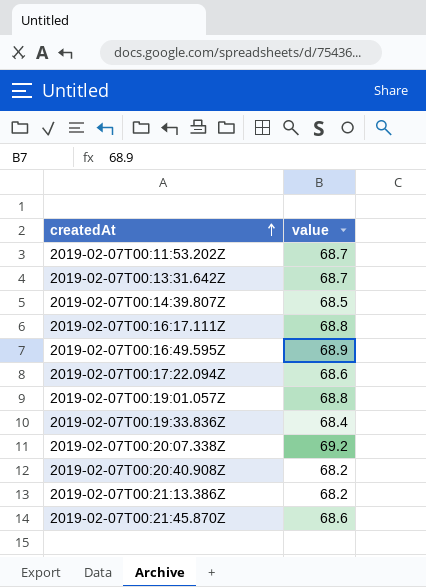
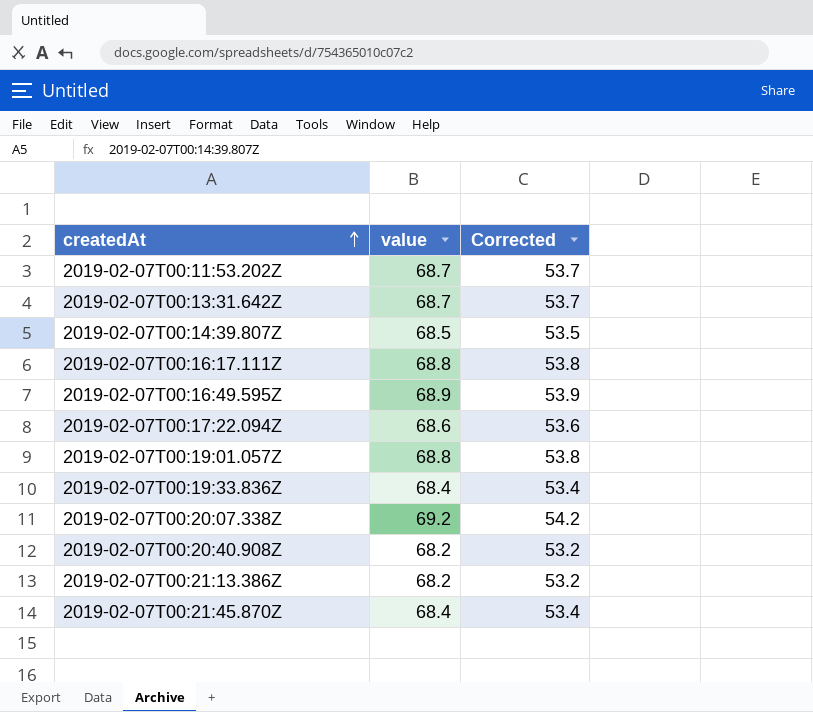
column Corrected | formula: none -> [value] - 15
2019-02-07T00:21:45.870Z | value: 68.6 -> 68.4

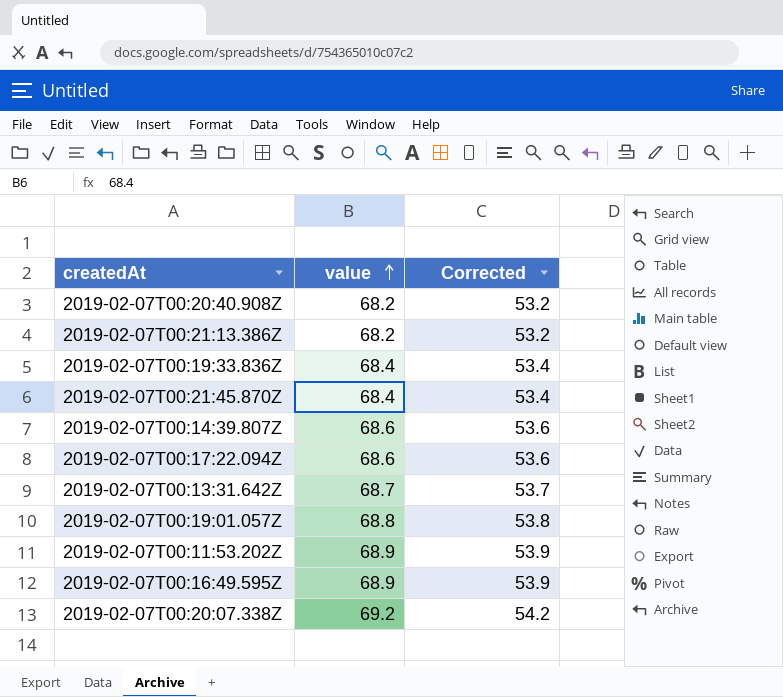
row order: createdAt ascending -> value ascending
row 2019-02-07T00:16:17.111Z: 68.8 | 53.8 -> none
2019-02-07T00:14:39.807Z | value: 68.5 -> 68.6
2019-02-07T00:14:39.807Z | Corrected: 53.5 -> 53.6
2019-02-07T00:11:53.202Z | value: 68.7 -> 68.9
2019-02-07T00:11:53.202Z | Corrected: 53.7 -> 53.9

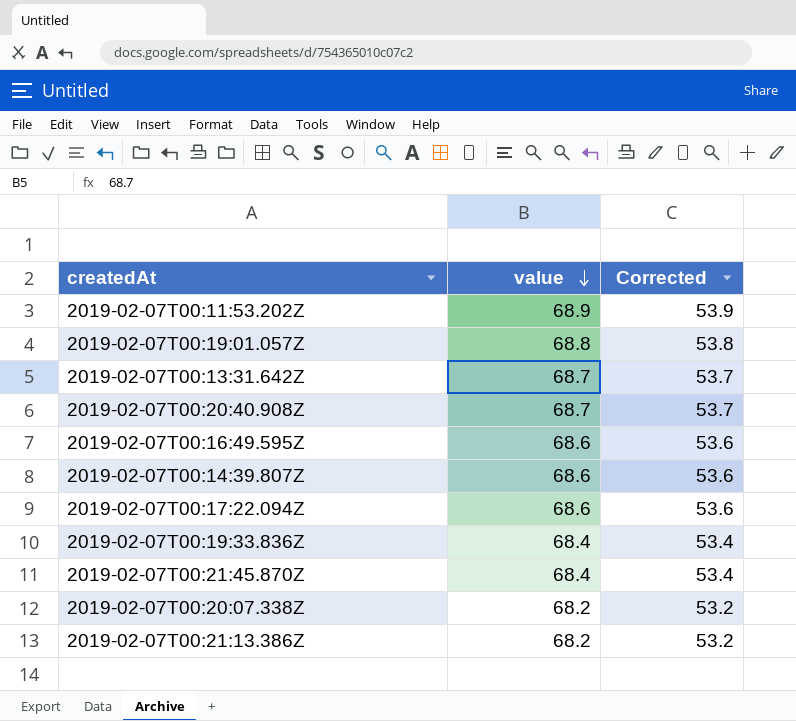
row order: value ascending -> value descending
2019-02-07T00:20:40.908Z | value: 68.2 -> 68.7
2019-02-07T00:20:40.908Z | Corrected: 53.2 -> 53.7
2019-02-07T00:16:49.595Z | value: 68.9 -> 68.6
2019-02-07T00:16:49.595Z | Corrected: 53.9 -> 53.6
2019-02-07T00:20:07.338Z | value: 69.2 -> 68.2
2019-02-07T00:20:07.338Z | Corrected: 54.2 -> 53.2

